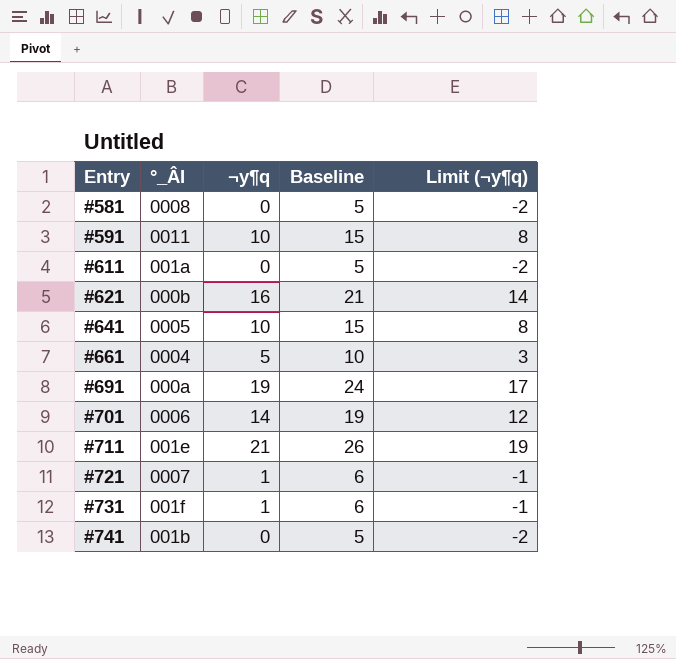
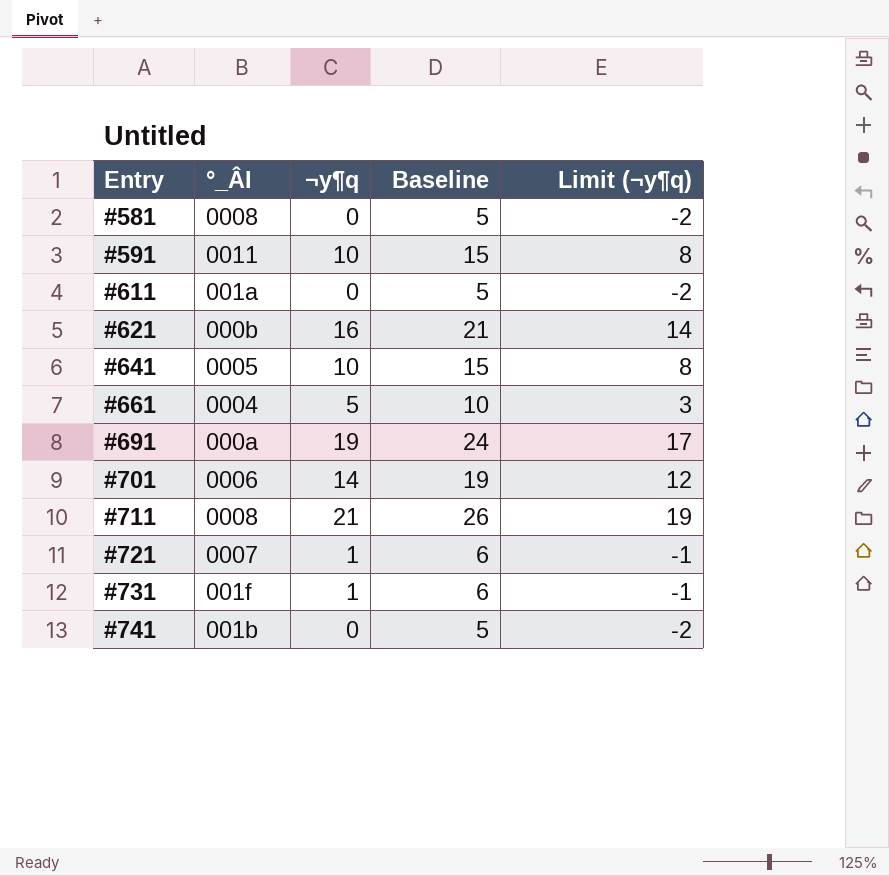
#711 | °_ÂI: 001e -> 0008

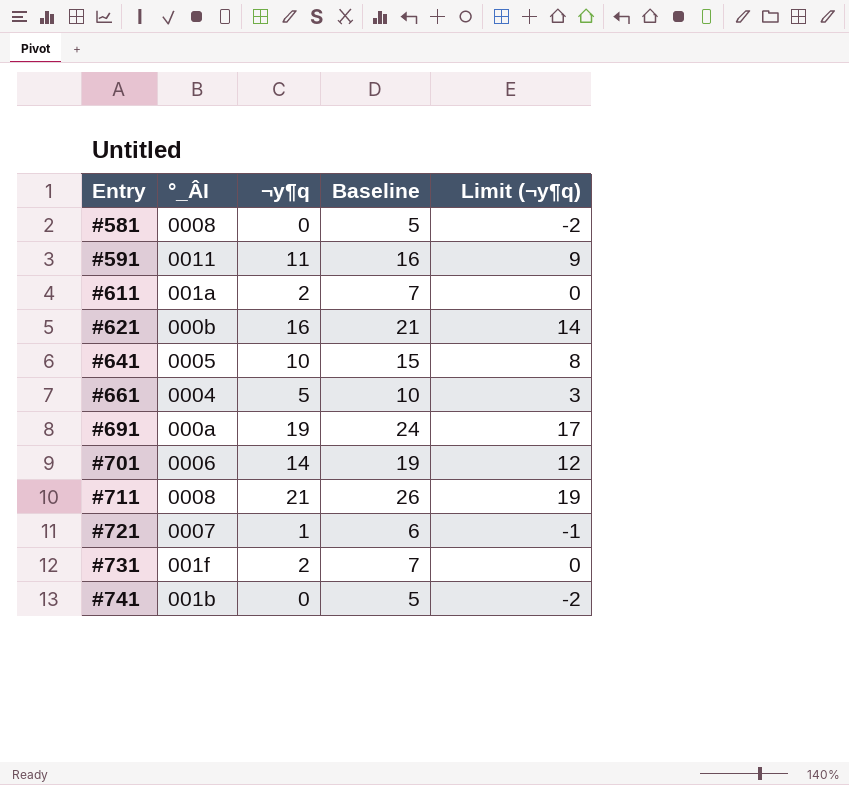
#591 | ¬y¶q: 10 -> 11
#591 | Baseline: 15 -> 16
#591 | Limit (¬y¶q): 8 -> 9
#611 | ¬y¶q: 0 -> 2
#611 | Baseline: 5 -> 7
#611 | Limit (¬y¶q): -2 -> 0
#731 | ¬y¶q: 1 -> 2
#731 | Baseline: 6 -> 7
#731 | Limit (¬y¶q): -1 -> 0

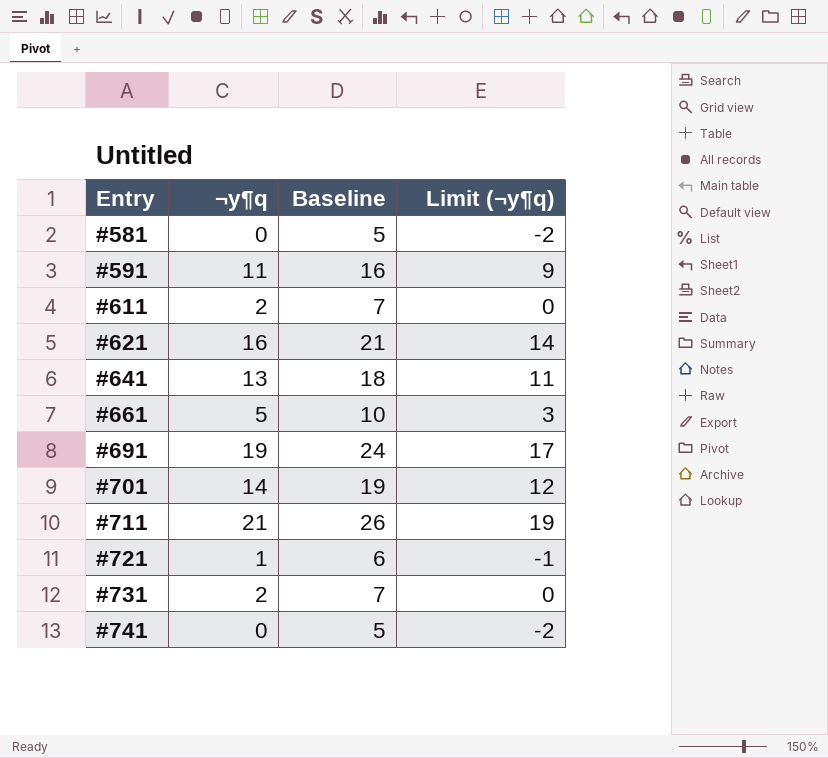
column °_ÂI | position: 2 -> none
#641 | ¬y¶q: 10 -> 13
#641 | Baseline: 15 -> 18
#641 | Limit (¬y¶q): 8 -> 11

